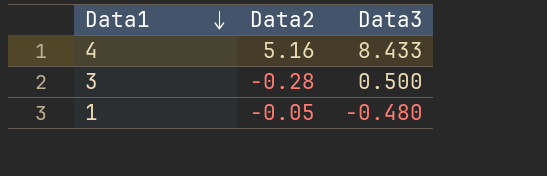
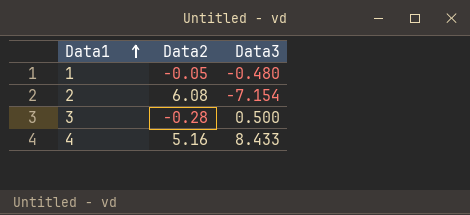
row order: Data1 descending -> Data1 ascending
row 2: none -> 6.08 | -7.154

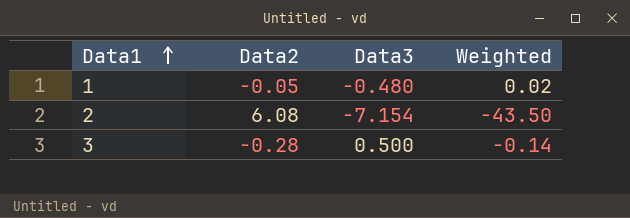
column Weighted | formula: none -> [Data2] * [Data3]
row 4: 5.16 | 8.433 -> none

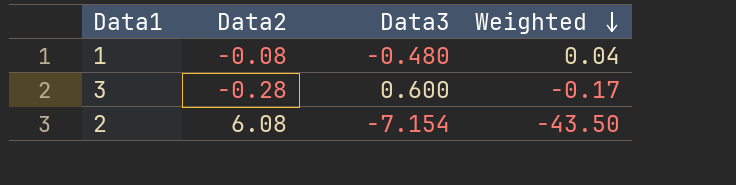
row order: Data1 ascending -> Weighted descending
1 | Data2: -0.05 -> -0.08
1 | Weighted: 0.02 -> 0.04
3 | Data3: 0.500 -> 0.600
3 | Weighted: -0.14 -> -0.17

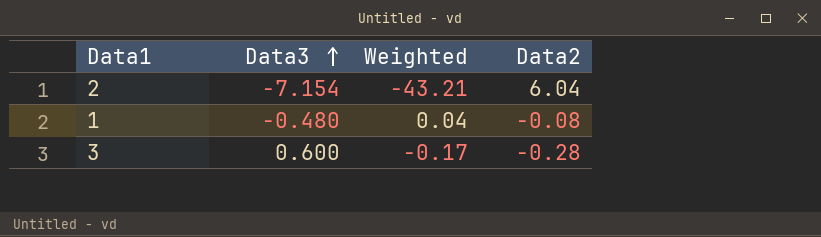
row order: Weighted descending -> Data3 ascending
column Data2 | position: 2 -> 4
2 | Weighted: -43.50 -> -43.21
2 | Data2: 6.08 -> 6.04

